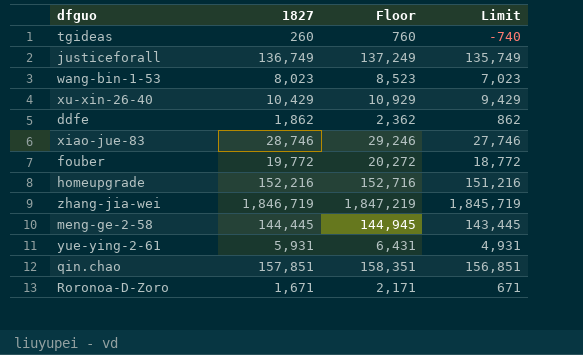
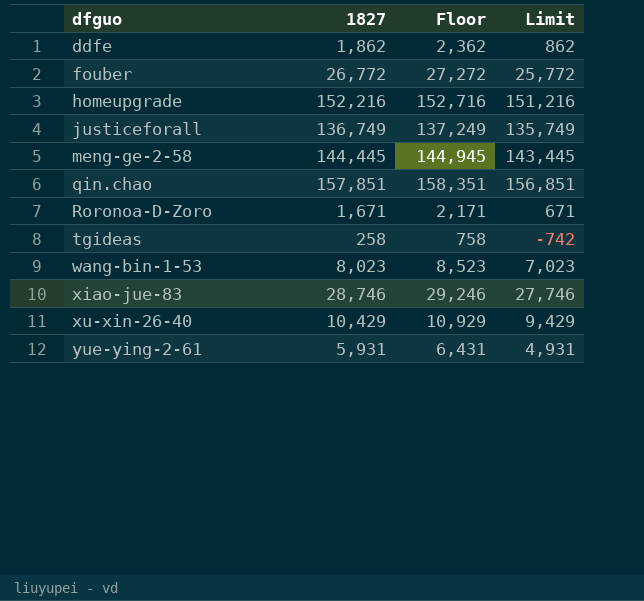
row order: none -> dfguo ascending
row zhang-jia-wei: 1,846,719 | 1,847,219 | 1,845,719 -> none
fouber | 1827: 19,772 -> 26,772
fouber | Floor: 20,272 -> 27,272
fouber | Limit: 18,772 -> 25,772
tgideas | 1827: 260 -> 258
tgideas | Floor: 760 -> 758
tgideas | Limit: -740 -> -742

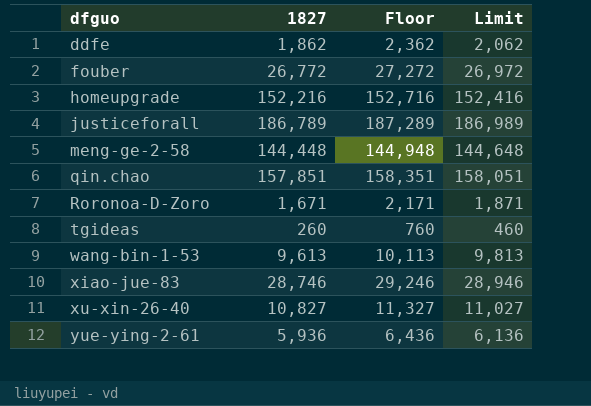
column Limit | formula: [1827] - 1000 -> [1827] + 200
justiceforall | 1827: 136,749 -> 186,789
justiceforall | Floor: 137,249 -> 187,289
meng-ge-2-58 | 1827: 144,445 -> 144,448
meng-ge-2-58 | Floor: 144,945 -> 144,948
tgideas | 1827: 258 -> 260
tgideas | Floor: 758 -> 760
wang-bin-1-53 | 1827: 8,023 -> 9,613
wang-bin-1-53 | Floor: 8,523 -> 10,113
xu-xin-26-40 | 1827: 10,429 -> 10,827
xu-xin-26-40 | Floor: 10,929 -> 11,327
yue-ying-2-61 | 1827: 5,931 -> 5,936
yue-ying-2-61 | Floor: 6,431 -> 6,436

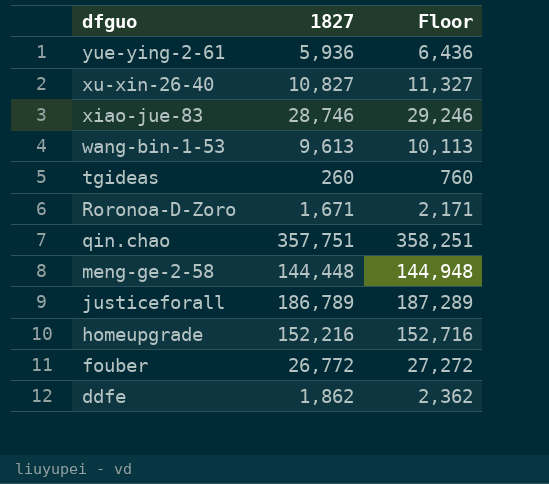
row order: dfguo ascending -> dfguo descending
column Limit | formula: [1827] + 200 -> none
qin.chao | 1827: 157,851 -> 357,751
qin.chao | Floor: 158,351 -> 358,251

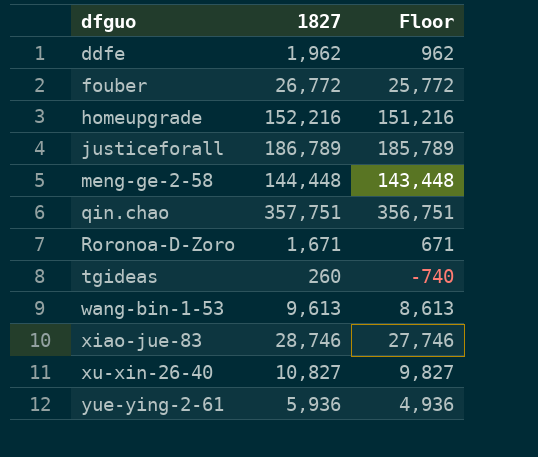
row order: dfguo descending -> dfguo ascending
column Floor | formula: [1827] + 500 -> [1827] - 1000
ddfe | 1827: 1,862 -> 1,962

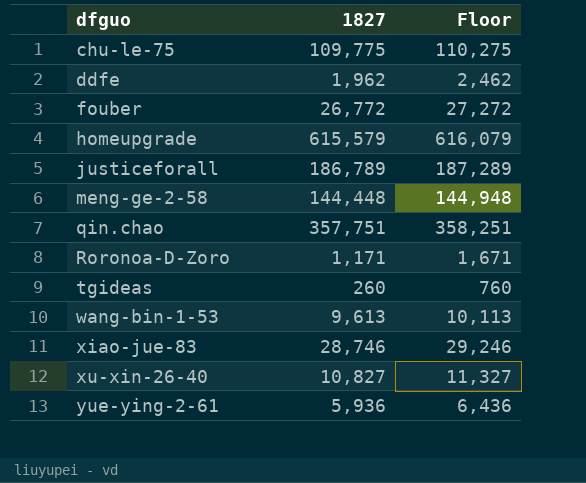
column Floor | formula: [1827] - 1000 -> [1827] + 500
row chu-le-75: none -> 109,775 | 110,275
homeupgrade | 1827: 152,216 -> 615,579
Roronoa-D-Zoro | 1827: 1,671 -> 1,171

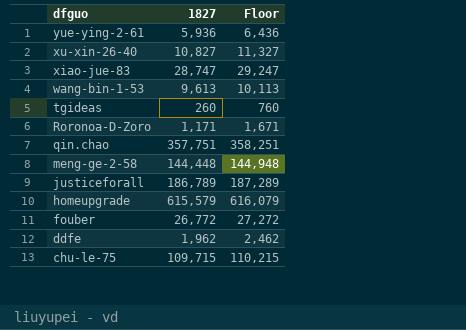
row order: dfguo ascending -> dfguo descending
xiao-jue-83 | 1827: 28,746 -> 28,747
xiao-jue-83 | Floor: 29,246 -> 29,247
chu-le-75 | 1827: 109,775 -> 109,715
chu-le-75 | Floor: 110,275 -> 110,215

